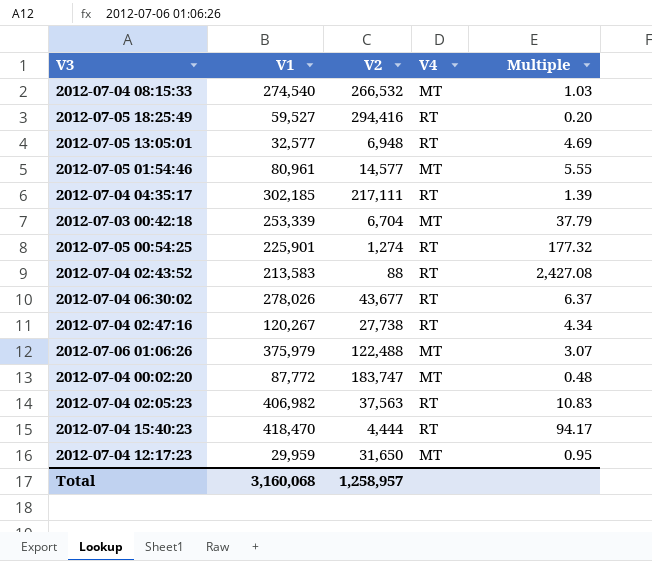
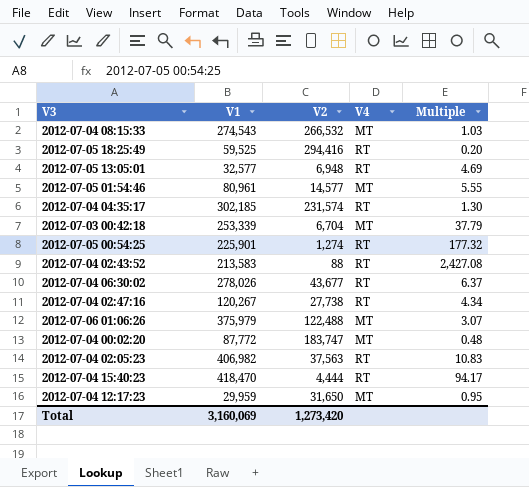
2012-07-04 08:15:33 | V1: 274,540 -> 274,543
2012-07-05 18:25:49 | V1: 59,527 -> 59,525
2012-07-04 04:35:17 | V2: 217,111 -> 231,574
2012-07-04 04:35:17 | Multiple: 1.39 -> 1.30
Total | V1: 3,160,068 -> 3,160,069
Total | V2: 1,258,957 -> 1,273,420

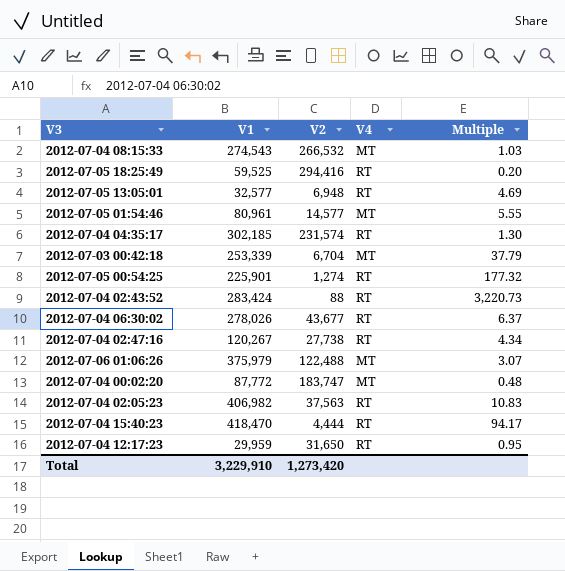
2012-07-04 02:43:52 | V1: 213,583 -> 283,424
2012-07-04 02:43:52 | Multiple: 2,427.08 -> 3,220.73
2012-07-04 12:17:23 | V4: MT -> RT
Total | V1: 3,160,069 -> 3,229,910

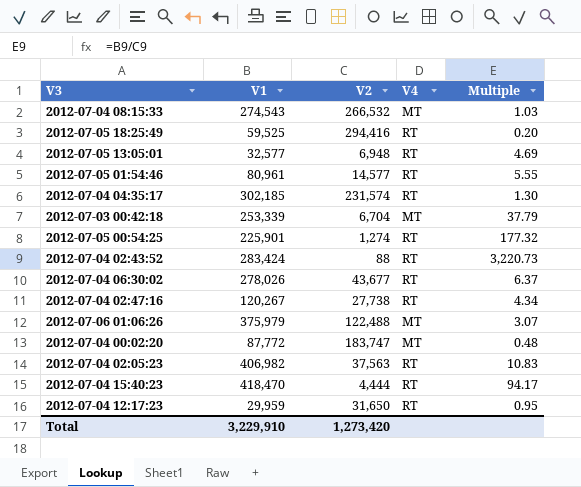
2012-07-05 01:54:46 | V4: MT -> RT

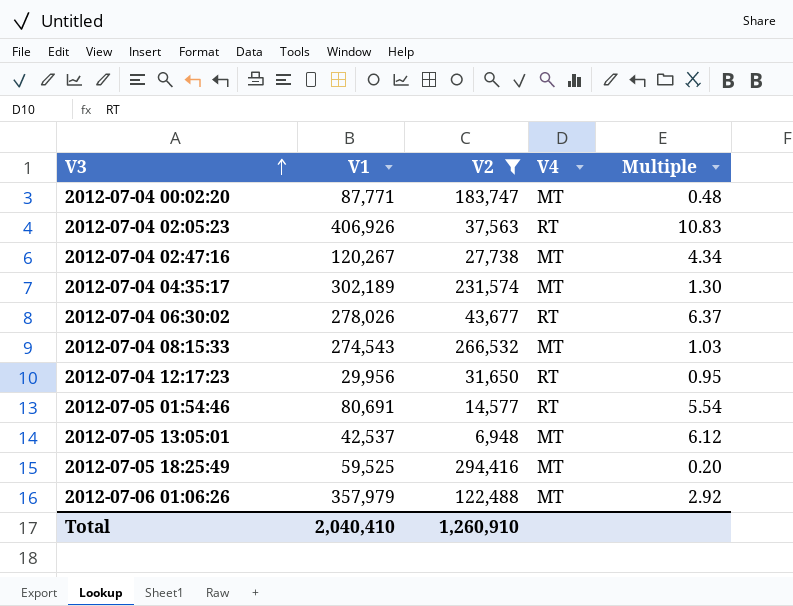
filter: none -> V2 >= 6,948
row order: none -> V3 ascending
2012-07-04 00:02:20 | V1: 87,772 -> 87,771
2012-07-04 02:05:23 | V1: 406,982 -> 406,926
2012-07-04 02:47:16 | V4: RT -> MT
2012-07-04 04:35:17 | V1: 302,185 -> 302,189
2012-07-04 04:35:17 | V4: RT -> MT
2012-07-04 12:17:23 | V1: 29,959 -> 29,956
2012-07-05 01:54:46 | V1: 80,961 -> 80,691
2012-07-05 01:54:46 | Multiple: 5.55 -> 5.54
2012-07-05 13:05:01 | V1: 32,577 -> 42,537
2012-07-05 13:05:01 | V4: RT -> MT
2012-07-05 13:05:01 | Multiple: 4.69 -> 6.12
2012-07-05 18:25:49 | V4: RT -> MT
2012-07-06 01:06:26 | V1: 375,979 -> 357,979
2012-07-06 01:06:26 | Multiple: 3.07 -> 2.92
Total | V1: 3,229,910 -> 2,040,410
Total | V2: 1,273,420 -> 1,260,910

